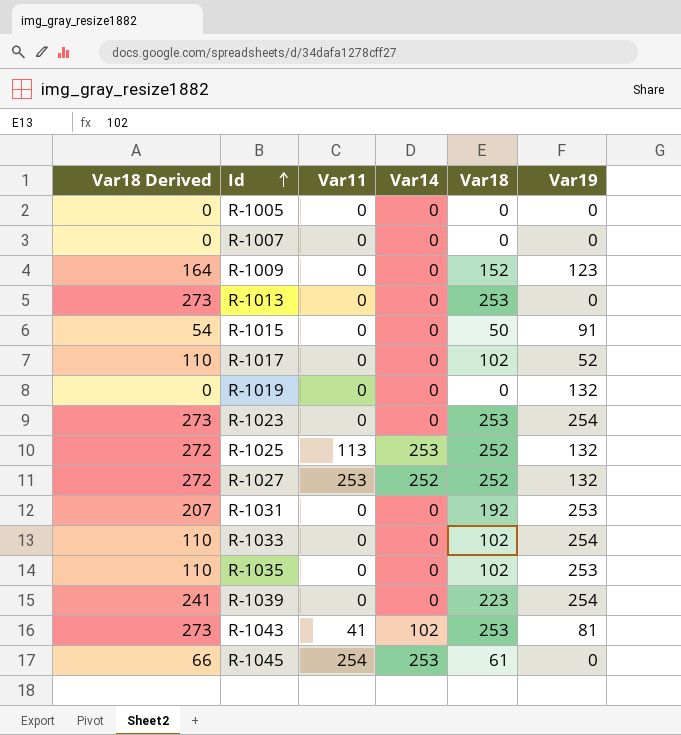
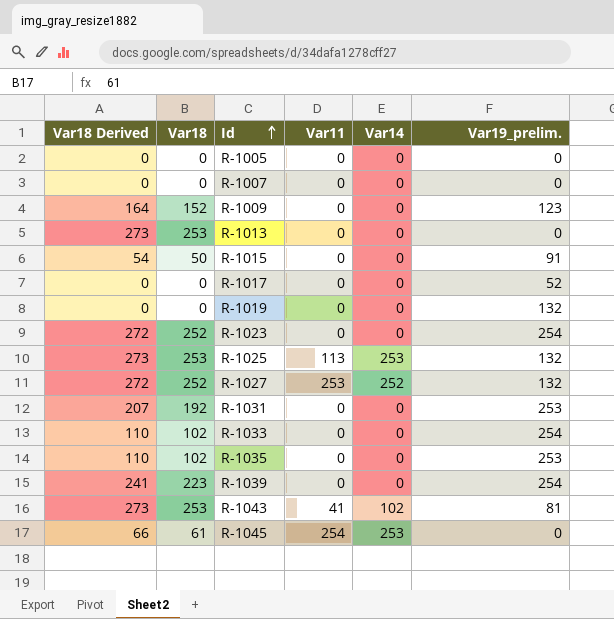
column Var18 | position: 5 -> 2
column name: Var19 -> Var19_prelim.
R-1017 | Var18 Derived: 110 -> 0
R-1017 | Var18: 102 -> 0
R-1023 | Var18 Derived: 273 -> 272
R-1023 | Var18: 253 -> 252
R-1025 | Var18 Derived: 272 -> 273
R-1025 | Var18: 252 -> 253

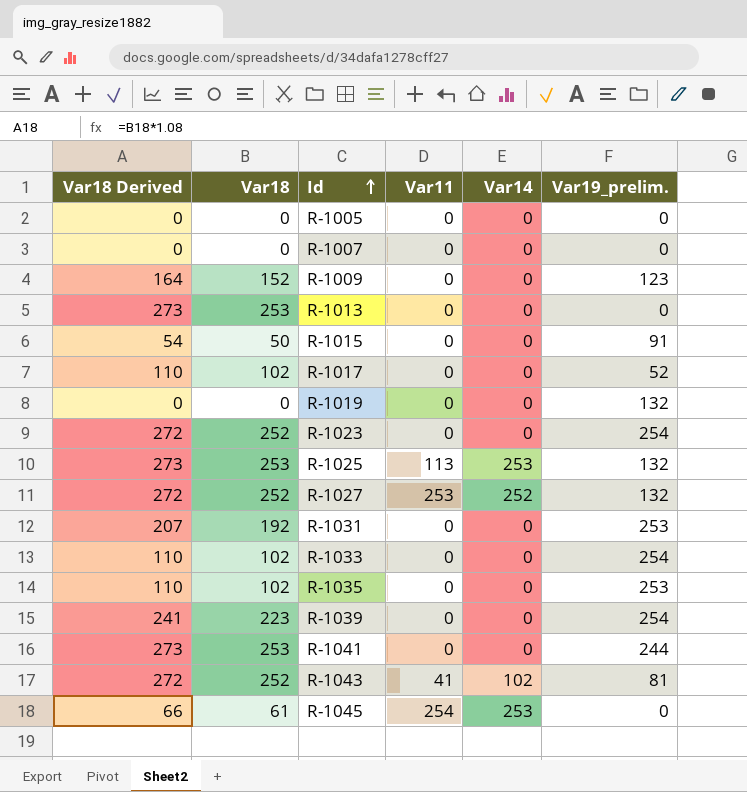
R-1017 | Var18 Derived: 0 -> 110
R-1017 | Var18: 0 -> 102
row R-1041: none -> 273 | 253 | 0 | 0 | 244
R-1043 | Var18 Derived: 273 -> 272
R-1043 | Var18: 253 -> 252

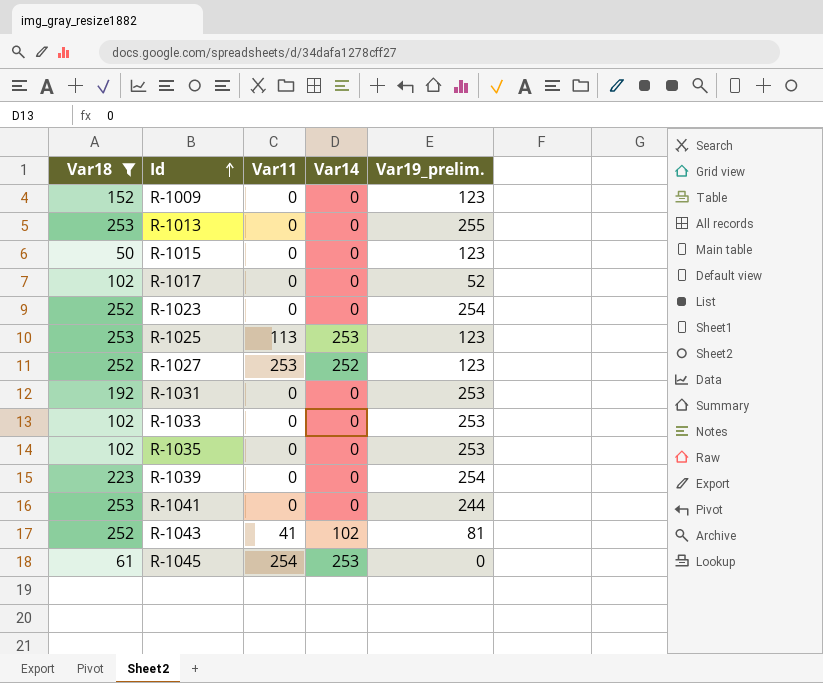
filter: none -> Var18 != 0
column Var18 Derived | formula: [Var18] * 1.08 -> none
R-1013 | Var19_prelim.: 0 -> 255
R-1015 | Var19_prelim.: 91 -> 123
R-1025 | Var19_prelim.: 132 -> 123
R-1027 | Var19_prelim.: 132 -> 123
R-1033 | Var19_prelim.: 254 -> 253

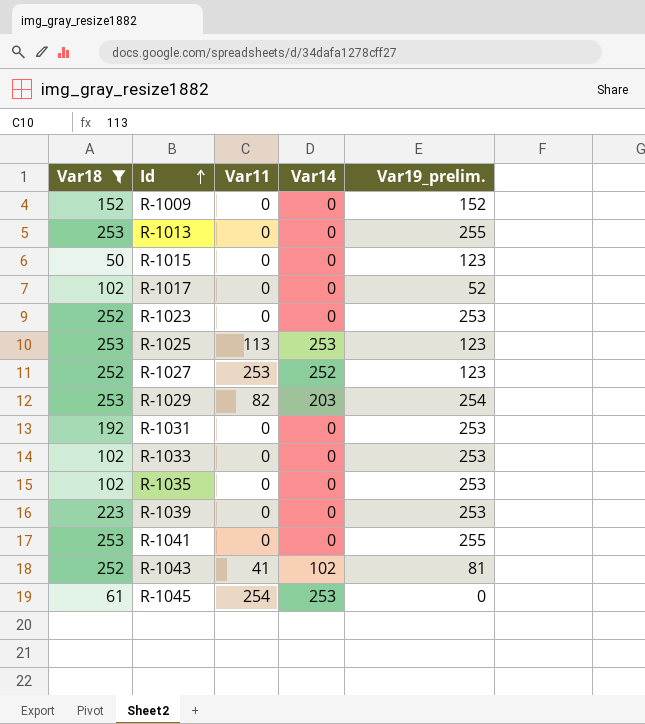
R-1009 | Var19_prelim.: 123 -> 152
R-1023 | Var19_prelim.: 254 -> 253
row R-1029: none -> 253 | 82 | 203 | 254
R-1039 | Var19_prelim.: 254 -> 253
R-1041 | Var19_prelim.: 244 -> 255

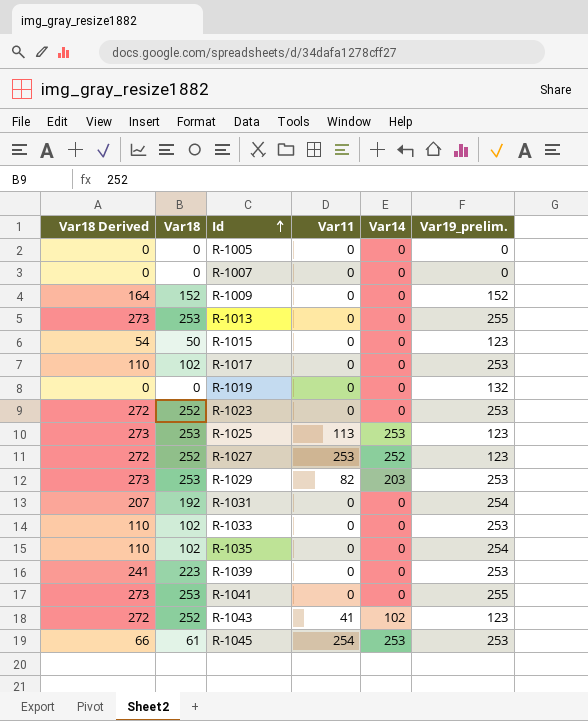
filter: Var18 != 0 -> none
column Var18 Derived | formula: none -> [Var18] * 1.08
R-1017 | Var19_prelim.: 52 -> 253
R-1029 | Var19_prelim.: 254 -> 253
R-1031 | Var19_prelim.: 253 -> 254
R-1035 | Var19_prelim.: 253 -> 254
R-1043 | Var19_prelim.: 81 -> 123
R-1045 | Var19_prelim.: 0 -> 253

